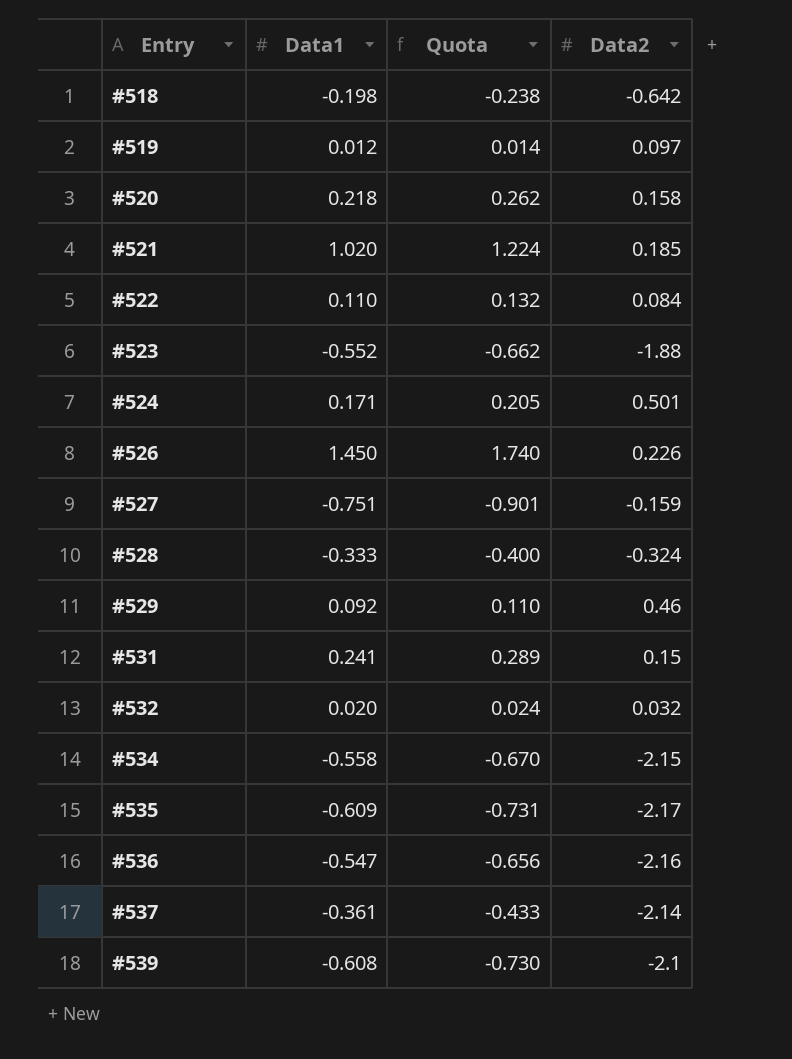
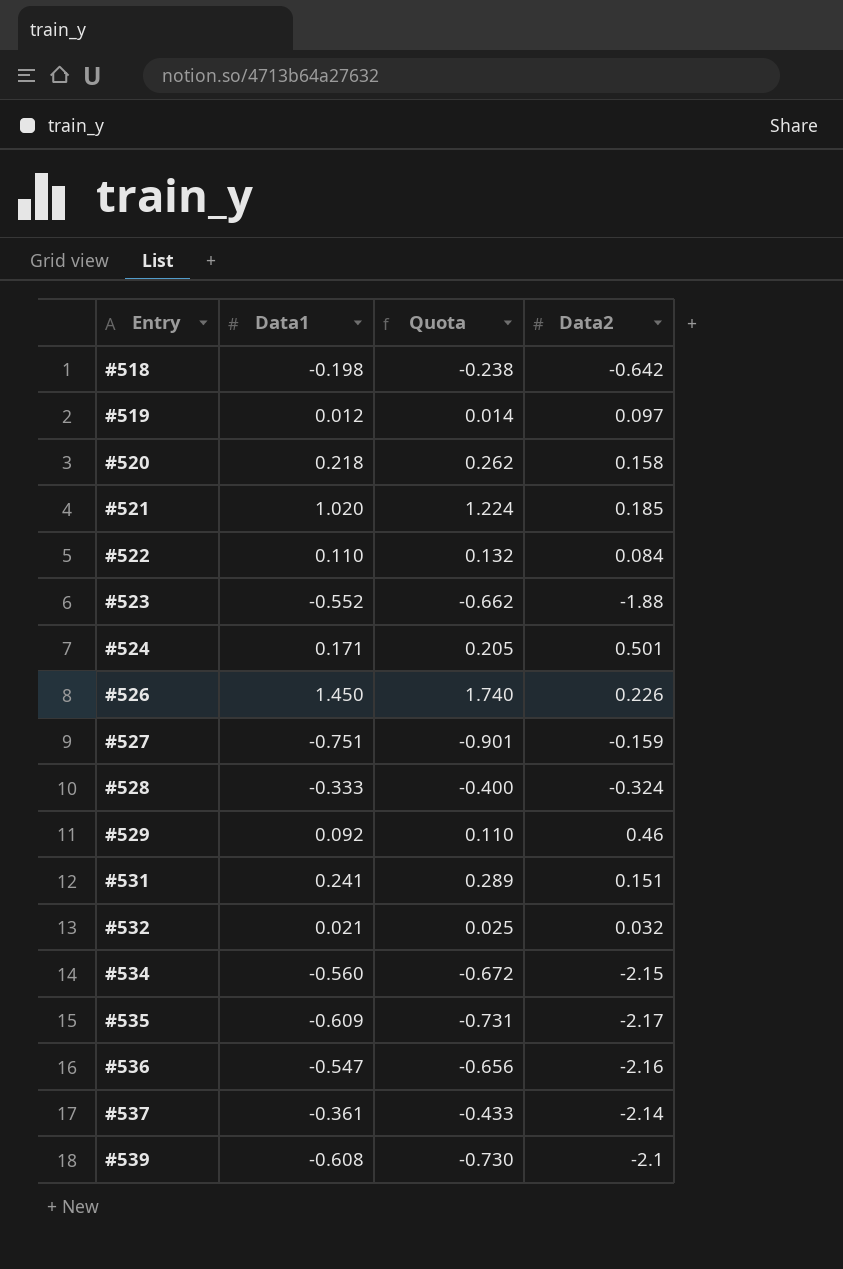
#531 | Data2: 0.15 -> 0.151
#532 | Data1: 0.020 -> 0.021
#532 | Quota: 0.024 -> 0.025
#534 | Data1: -0.558 -> -0.560
#534 | Quota: -0.670 -> -0.672

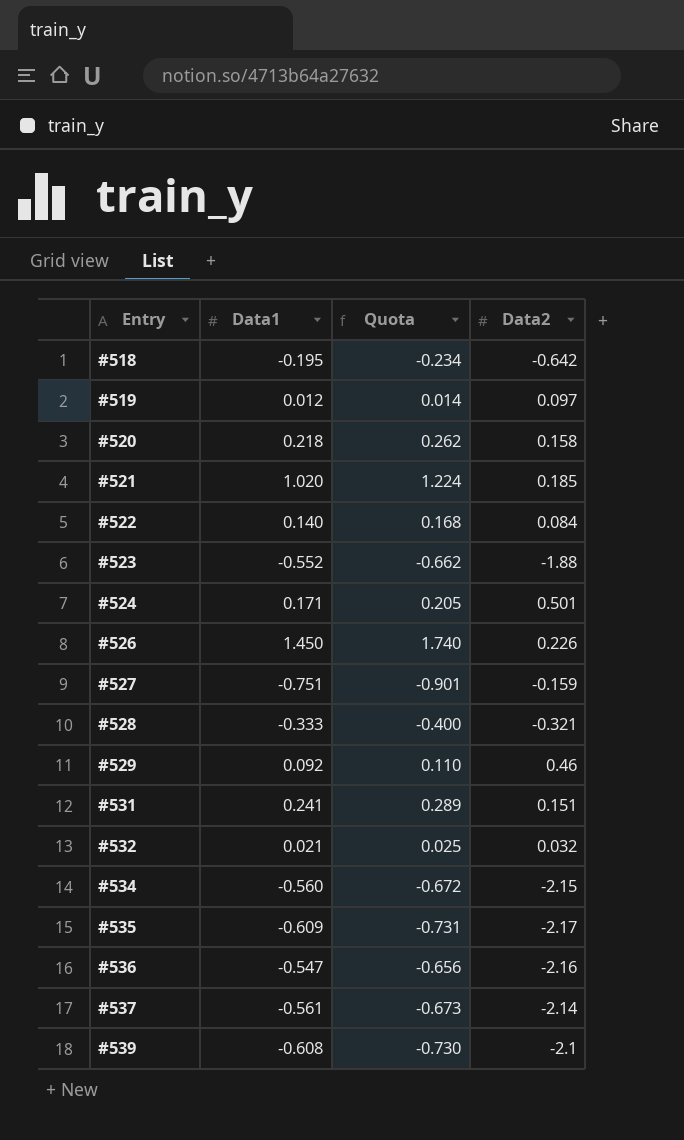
#518 | Data1: -0.198 -> -0.195
#518 | Quota: -0.238 -> -0.234
#522 | Data1: 0.110 -> 0.140
#522 | Quota: 0.132 -> 0.168
#528 | Data2: -0.324 -> -0.321
#537 | Data1: -0.361 -> -0.561
#537 | Quota: -0.433 -> -0.673

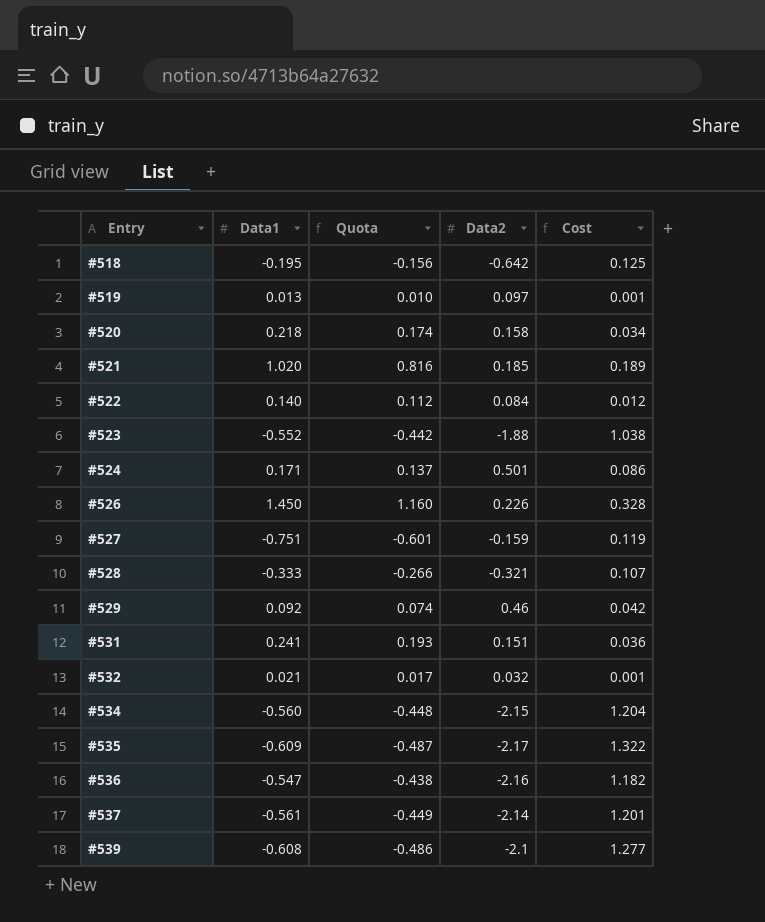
column Quota | formula: [Data1] * 1.2 -> [Data1] * 0.8
column Cost | formula: none -> [Data1] * [Data2]
#519 | Data1: 0.012 -> 0.013

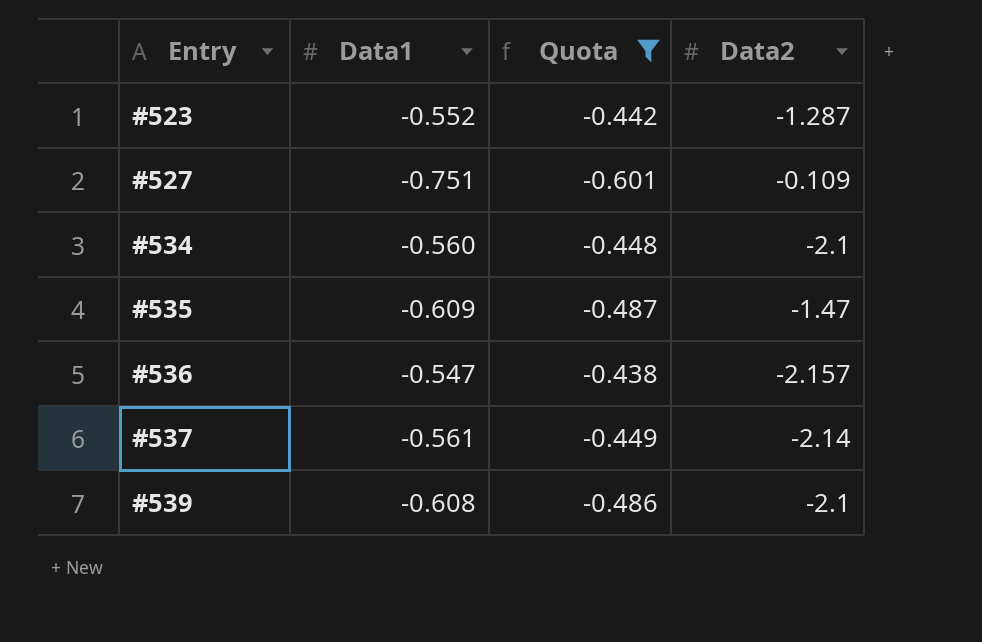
filter: none -> Quota <= -0.438
column Cost | formula: [Data1] * [Data2] -> none
#523 | Data2: -1.88 -> -1.287
#527 | Data2: -0.159 -> -0.109
#534 | Data2: -2.15 -> -2.1
#535 | Data2: -2.17 -> -1.47
#536 | Data2: -2.16 -> -2.157

